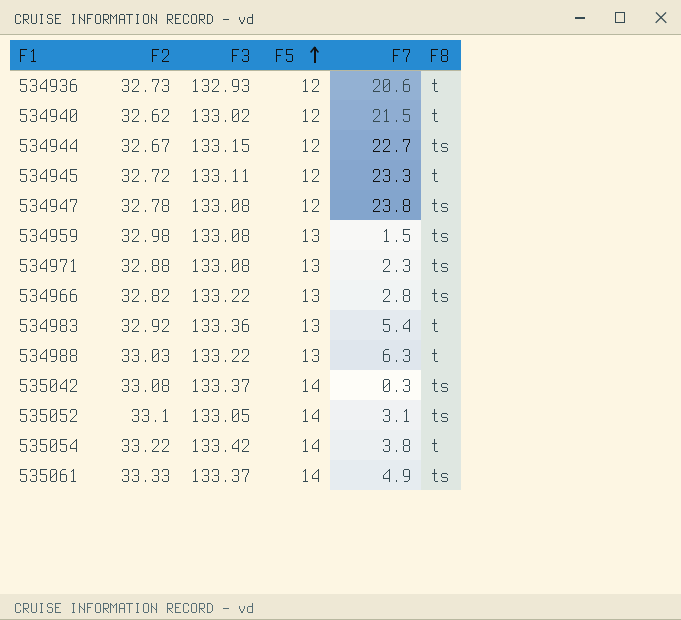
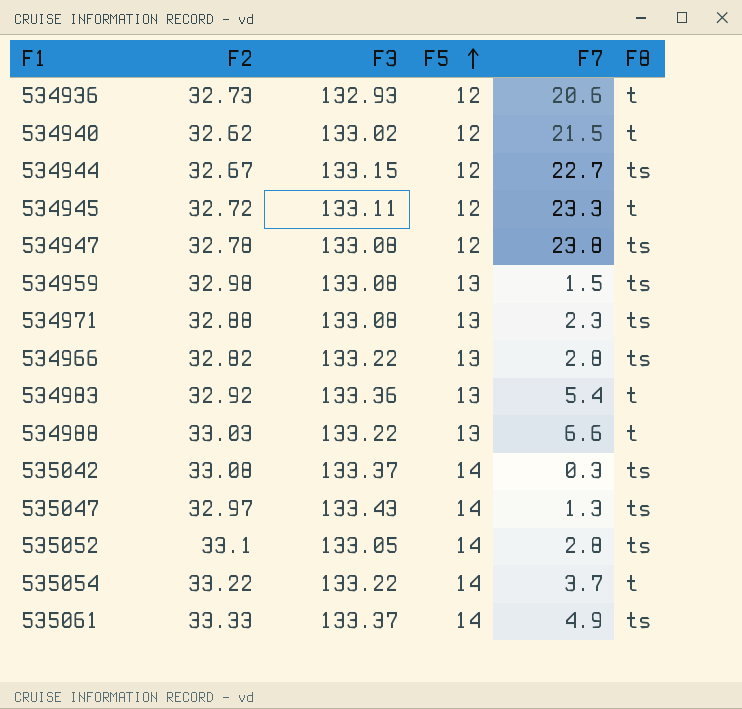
534988 | F7: 6.3 -> 6.6
row 535047: none -> 32.97 | 133.43 | 14 | 1.3 | ts
535052 | F7: 3.1 -> 2.8
535054 | F3: 133.42 -> 133.22
535054 | F7: 3.8 -> 3.7

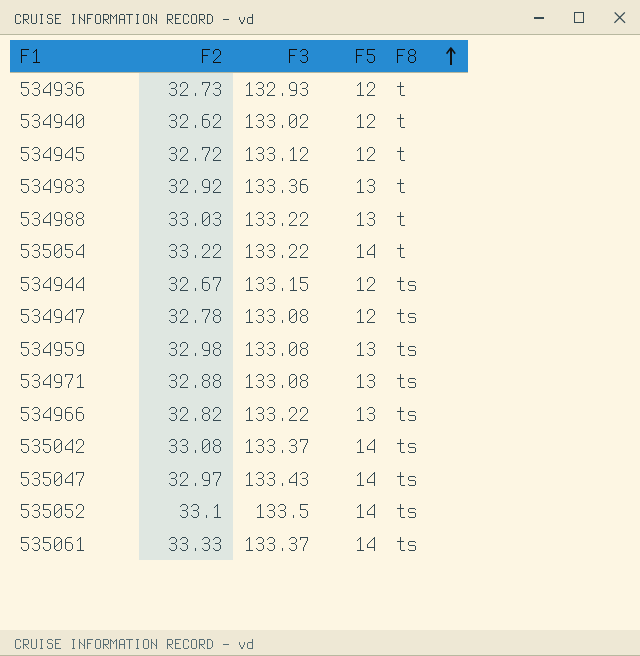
row order: F5 ascending -> F8 ascending
column F7 | position: 5 -> none
534945 | F3: 133.11 -> 133.12
535052 | F3: 133.05 -> 133.5

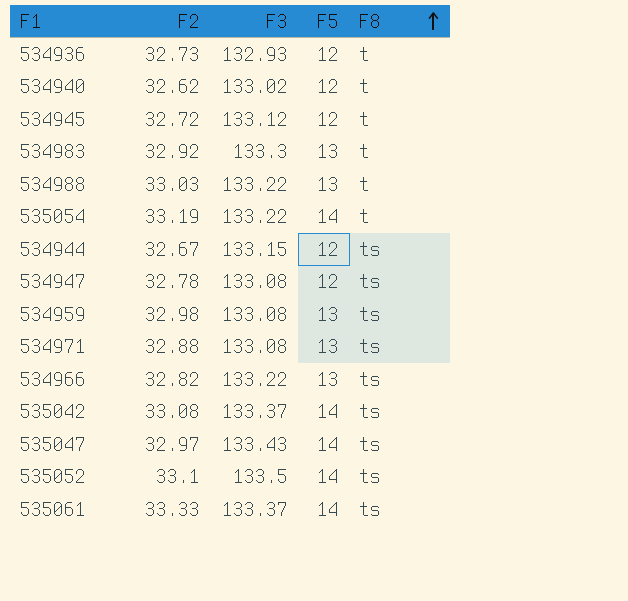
534983 | F3: 133.36 -> 133.3
535054 | F2: 33.22 -> 33.19

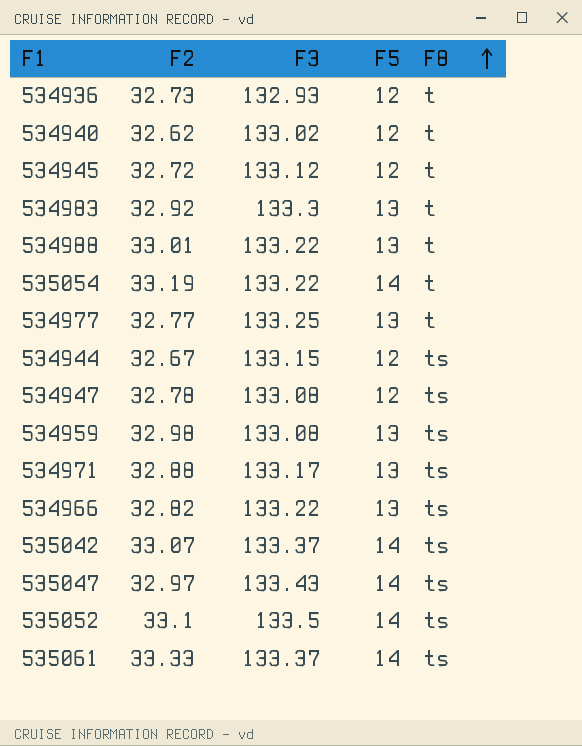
534988 | F2: 33.03 -> 33.01
row 534977: none -> 32.77 | 133.25 | 13 | t
534971 | F3: 133.08 -> 133.17
535042 | F2: 33.08 -> 33.07

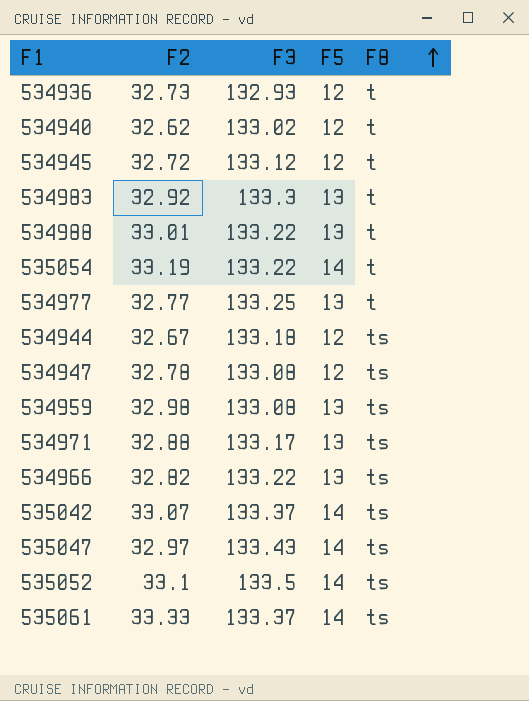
534944 | F3: 133.15 -> 133.18

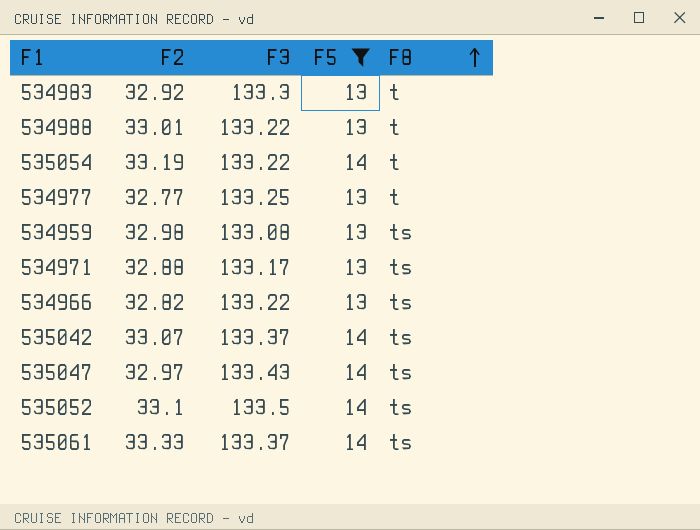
filter: none -> F5 != 12

